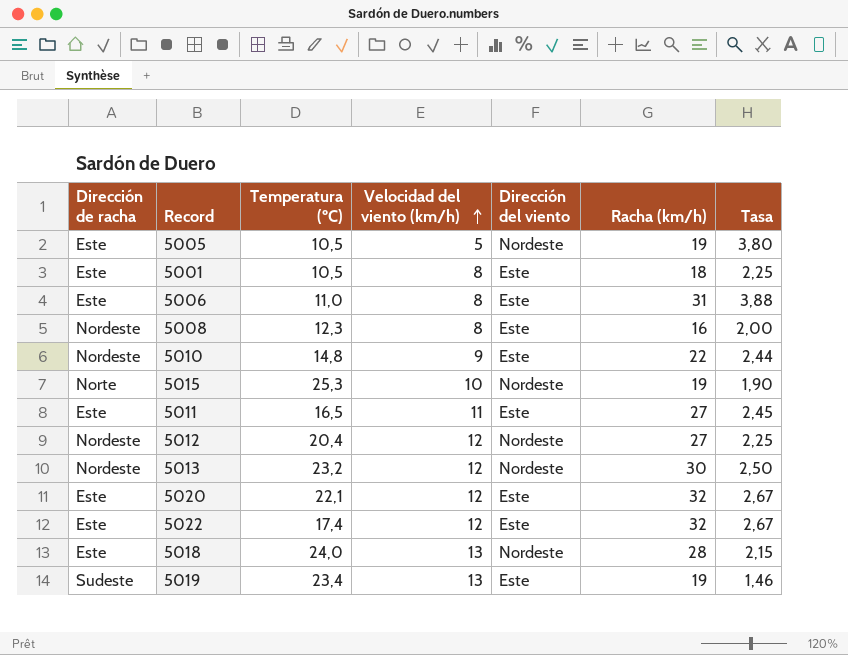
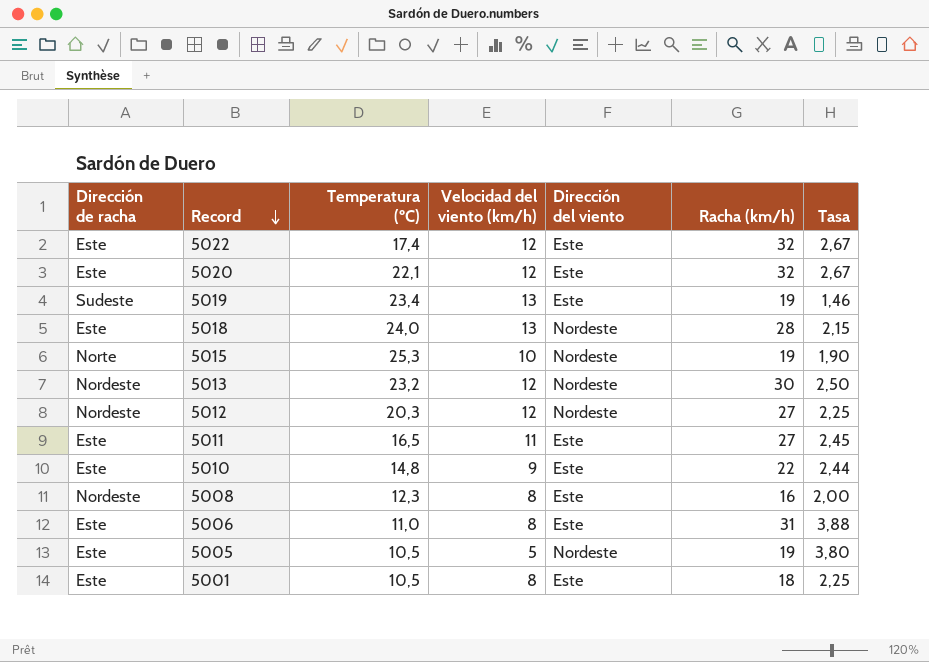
row order: Velocidad del viento (km/h) ascending -> Record descending
5012 | Temperatura (ºC): 20,4 -> 20,3
5010 | Dirección de racha: Nordeste -> Este

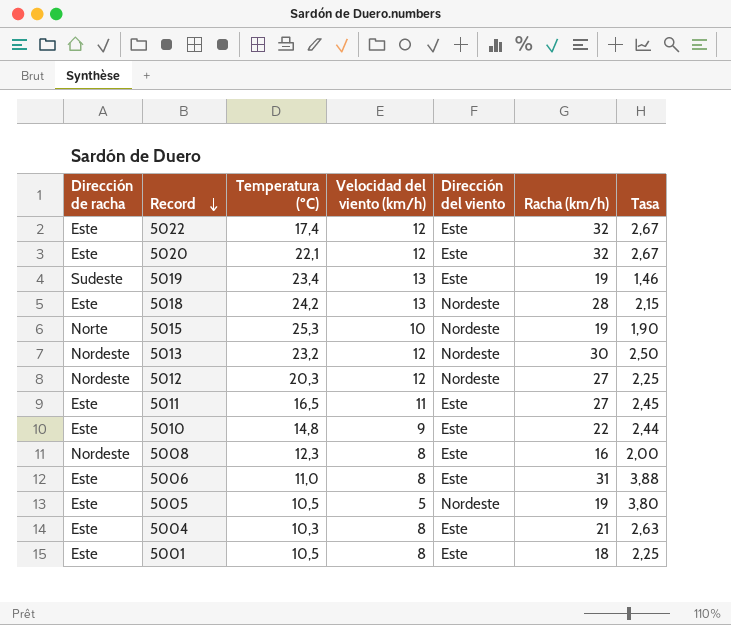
5018 | Temperatura (ºC): 24,0 -> 24,2
row 5004: none -> Este | 10,3 | 8 | Este | 21 | 2,63

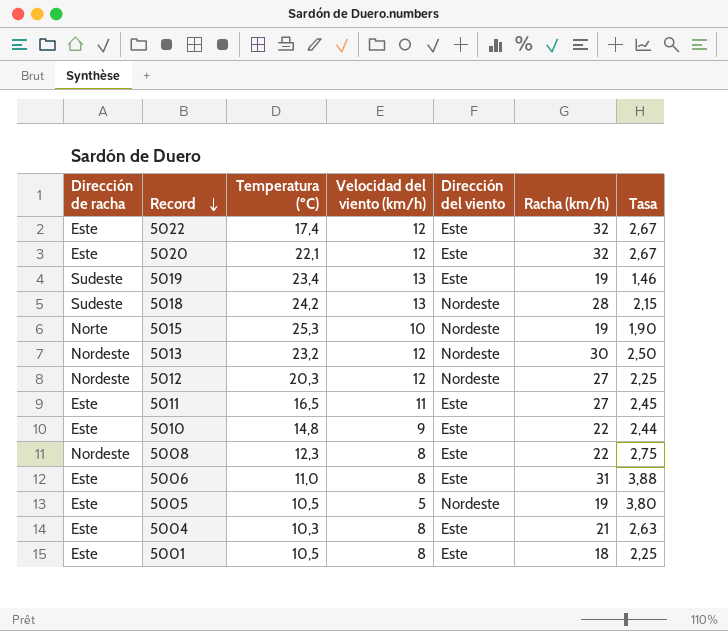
5018 | Dirección de racha: Este -> Sudeste
5008 | Racha (km/h): 16 -> 22
5008 | Tasa: 2,00 -> 2,75

